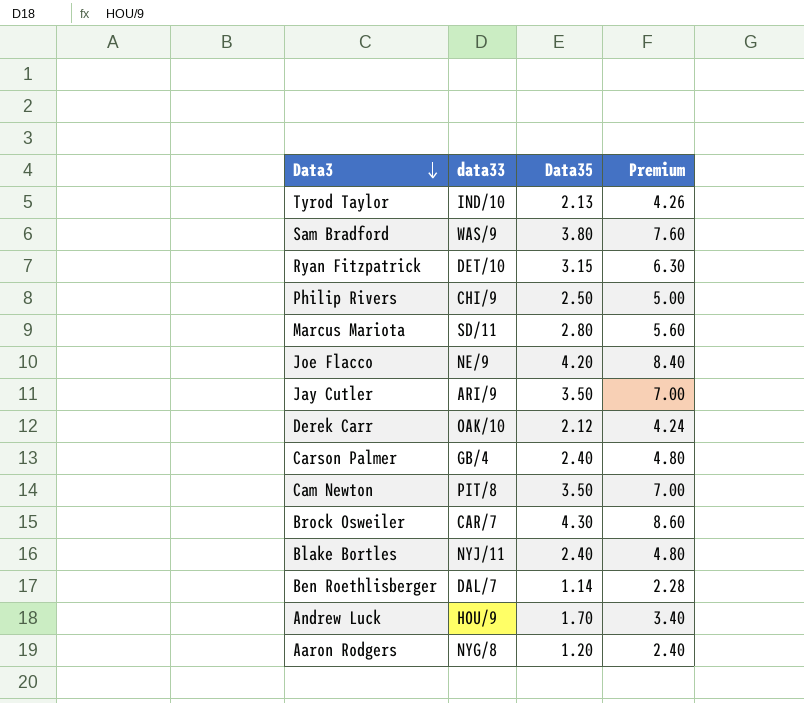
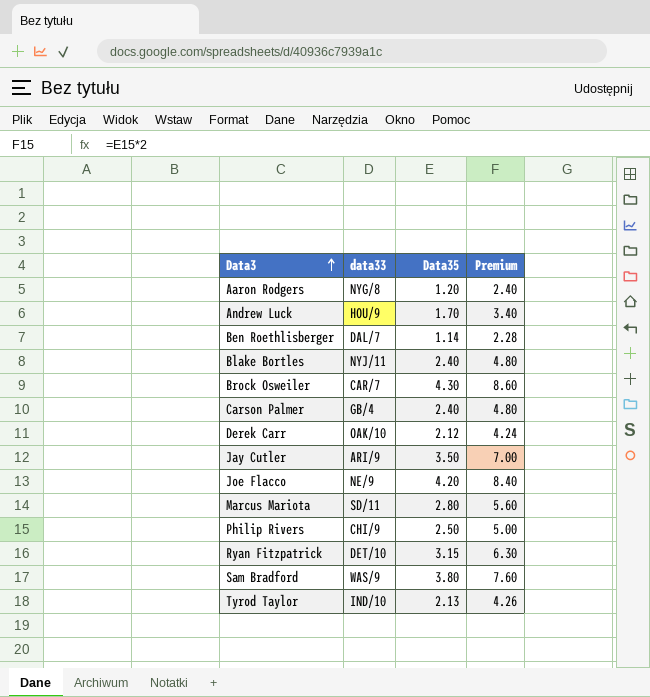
row order: Data3 descending -> Data3 ascending
row Cam Newton: PIT/8 | 3.50 | 7.00 -> none

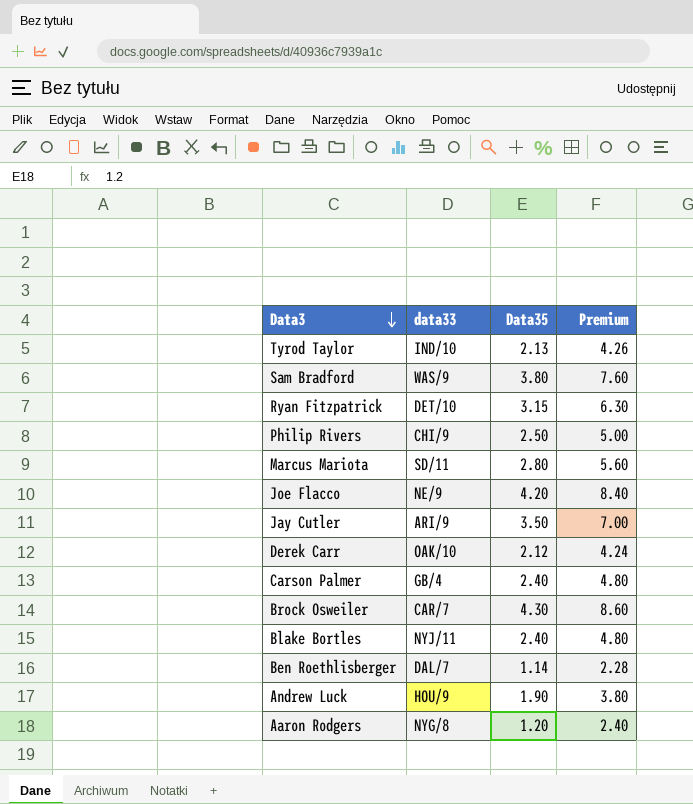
row order: Data3 ascending -> Data3 descending
Andrew Luck | Data35: 1.70 -> 1.90
Andrew Luck | Premium: 3.40 -> 3.80

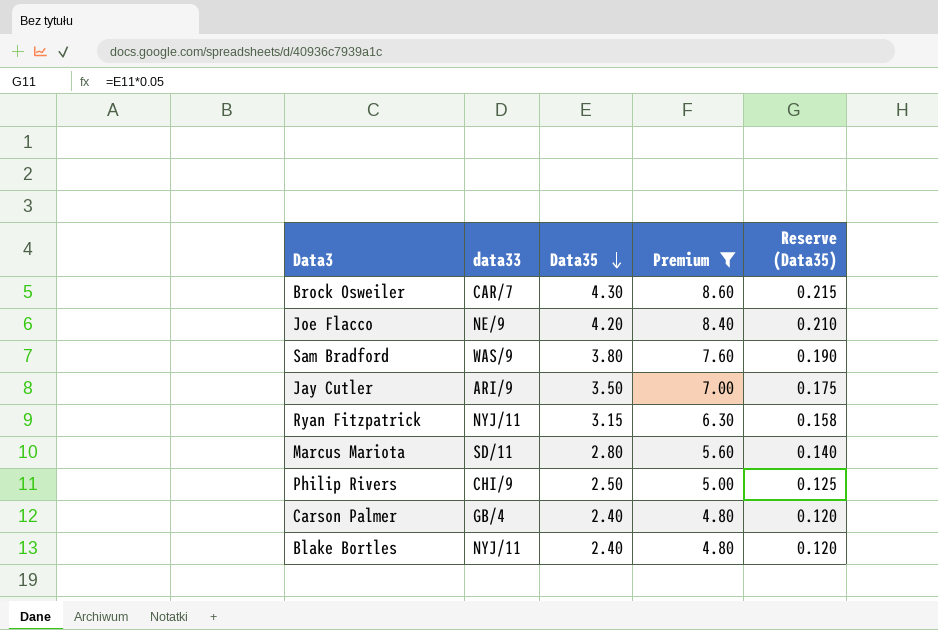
filter: none -> Premium >= 4.80
row order: Data3 descending -> Data35 descending
column Reserve (Data35) | formula: none -> [Data35] * 0.05
Ryan Fitzpatrick | data33: DET/10 -> NYJ/11

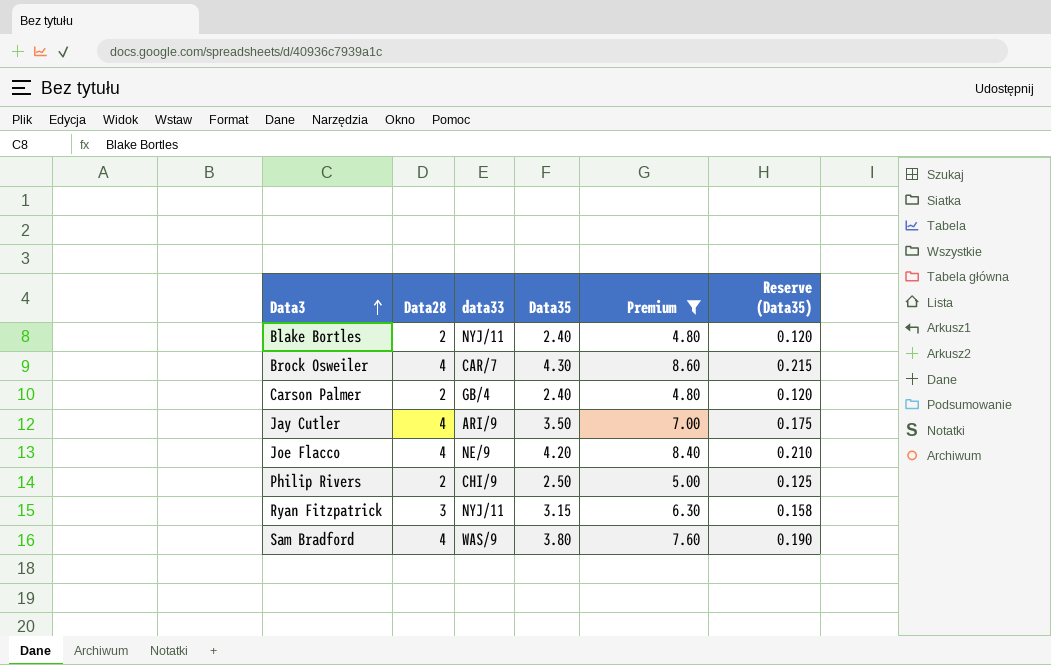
row order: Data35 descending -> Data3 ascending
column Data28 | position: none -> 2
row Marcus Mariota: SD/11 | 2.80 | 5.60 | 0.140 -> none

